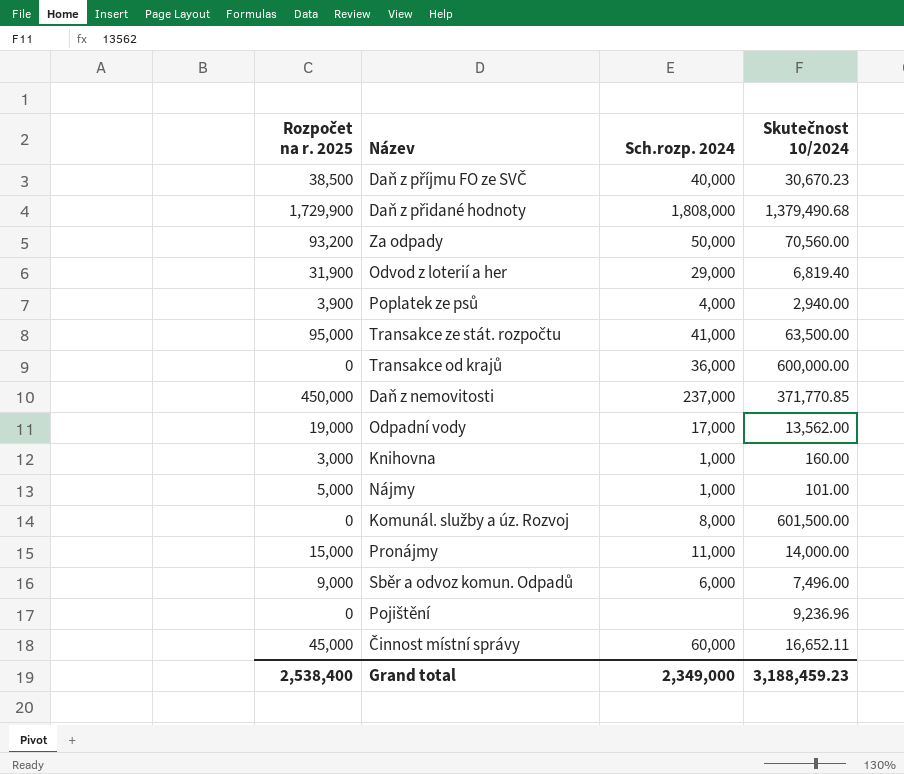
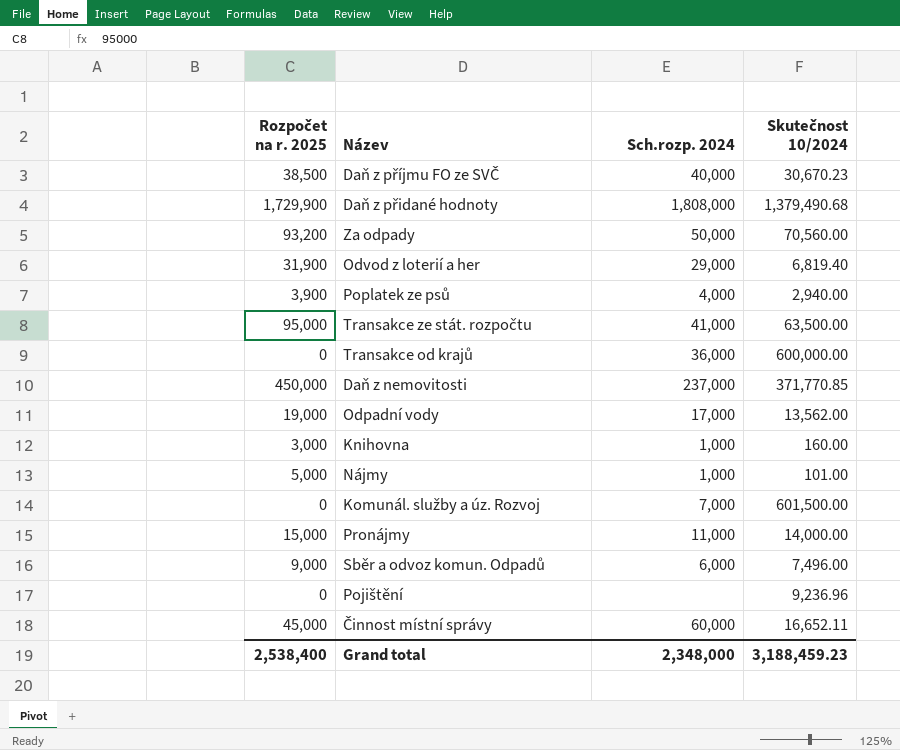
Komunál. služby a úz. Rozvoj | Sch.rozp. 2024: 8,000 -> 7,000
Grand total | Sch.rozp. 2024: 2,349,000 -> 2,348,000

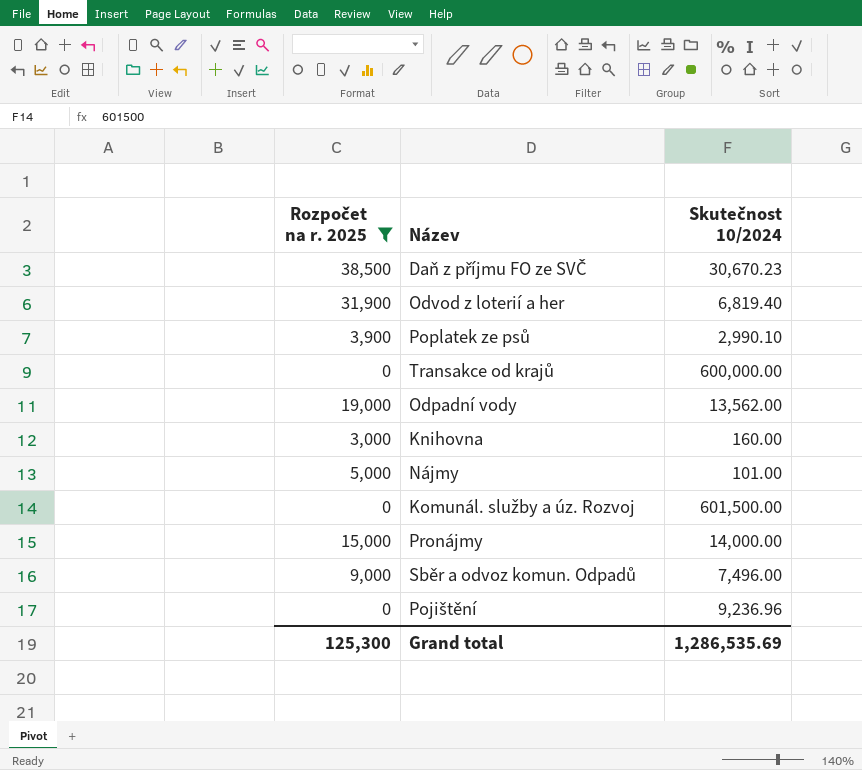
filter: none -> Rozpočet na r. 2025 <= 38,500
column Sch.rozp. 2024 | position: 3 -> none
Poplatek ze psů | Skutečnost 10/2024: 2,940.00 -> 2,990.10
Grand total | Rozpočet na r. 2025: 2,538,400 -> 125,300
Grand total | Skutečnost 10/2024: 3,188,459.23 -> 1,286,535.69

